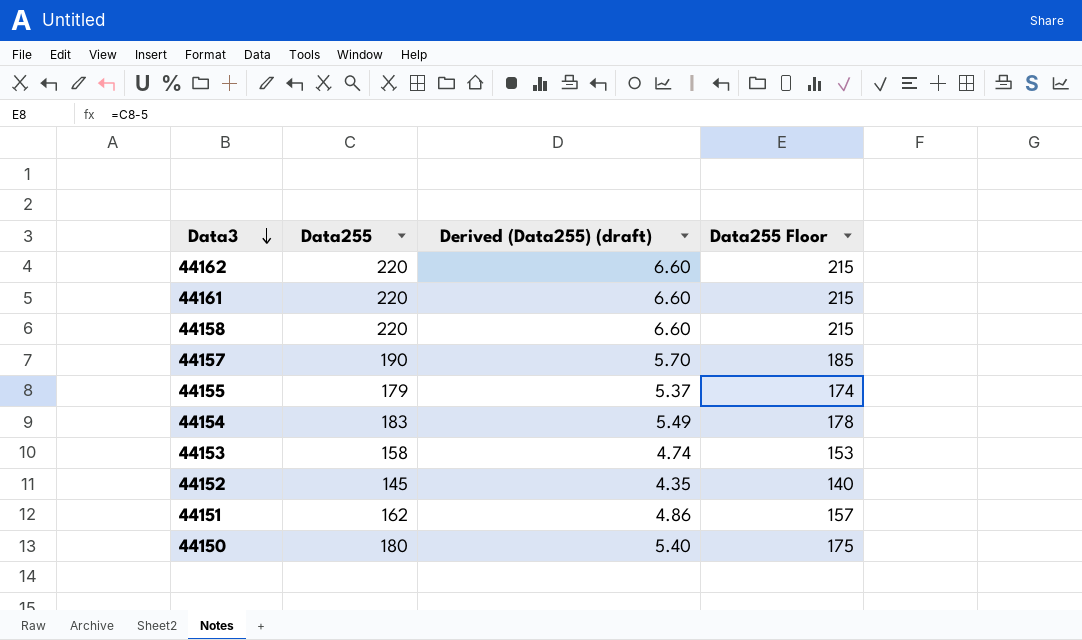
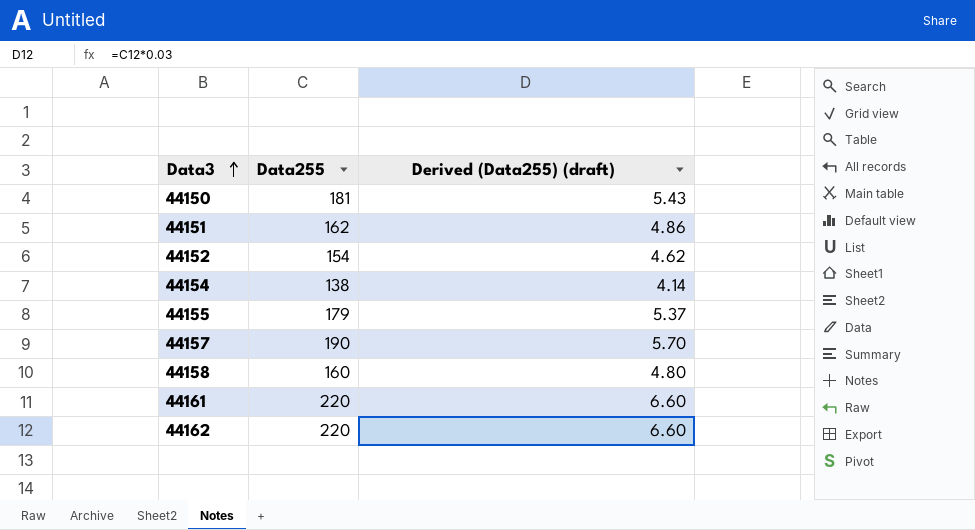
row order: Data3 descending -> Data3 ascending
column Data255 Floor | formula: [Data255] - 5 -> none
row 44153: 158 | 4.74 | 153 -> none
44150 | Data255: 180 -> 181
44150 | Derived (Data255) (draft): 5.40 -> 5.43
44152 | Data255: 145 -> 154
44152 | Derived (Data255) (draft): 4.35 -> 4.62
44154 | Data255: 183 -> 138
44154 | Derived (Data255) (draft): 5.49 -> 4.14
44158 | Data255: 220 -> 160
44158 | Derived (Data255) (draft): 6.60 -> 4.80

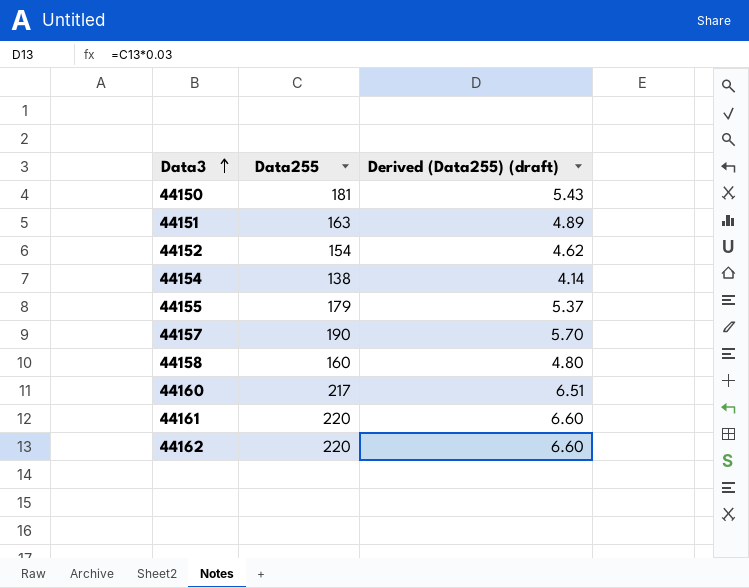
44151 | Data255: 162 -> 163
44151 | Derived (Data255) (draft): 4.86 -> 4.89
row 44160: none -> 217 | 6.51

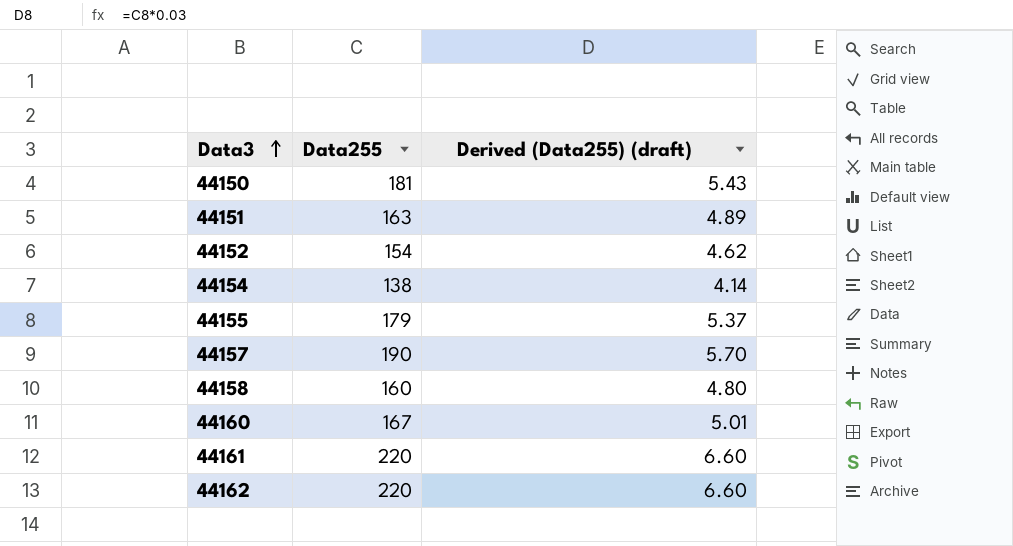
44160 | Data255: 217 -> 167
44160 | Derived (Data255) (draft): 6.51 -> 5.01

